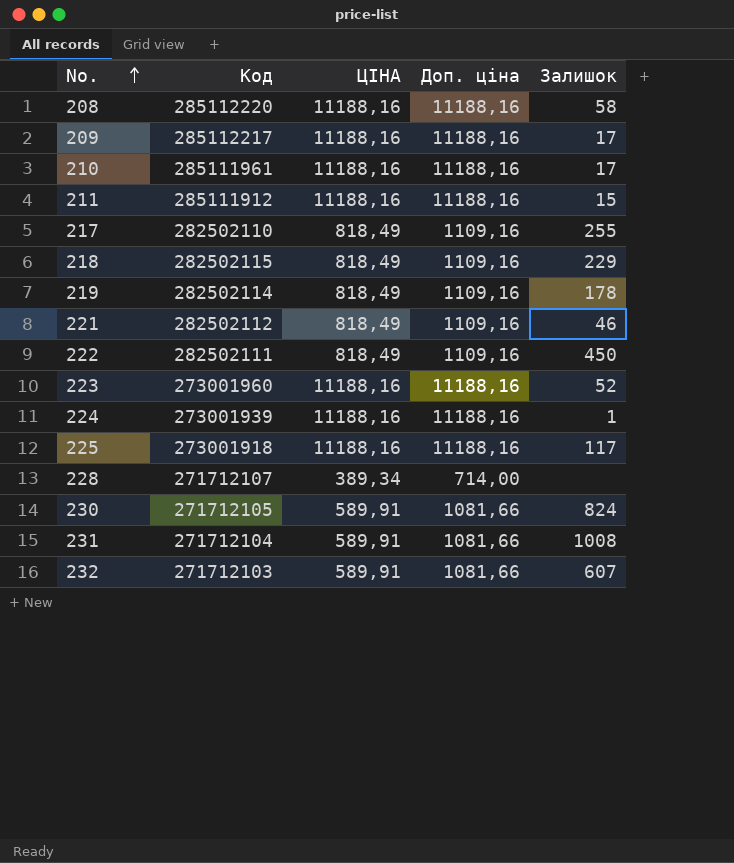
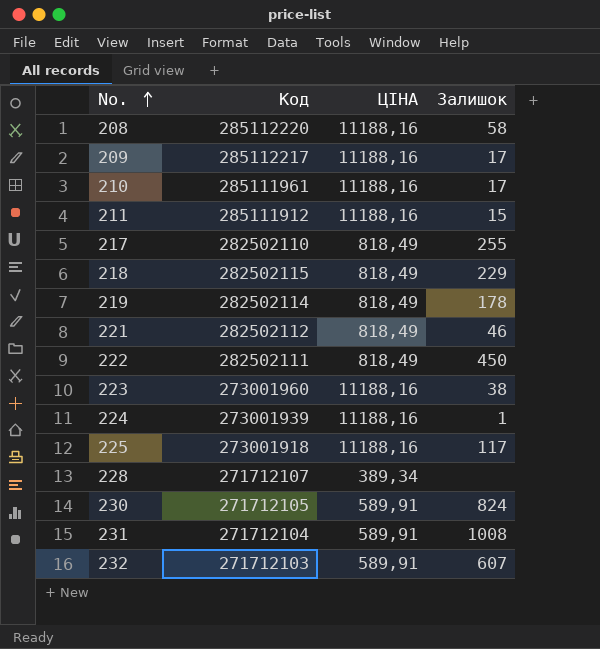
column Доп. ціна | position: 4 -> none
223 | Залишок: 52 -> 38

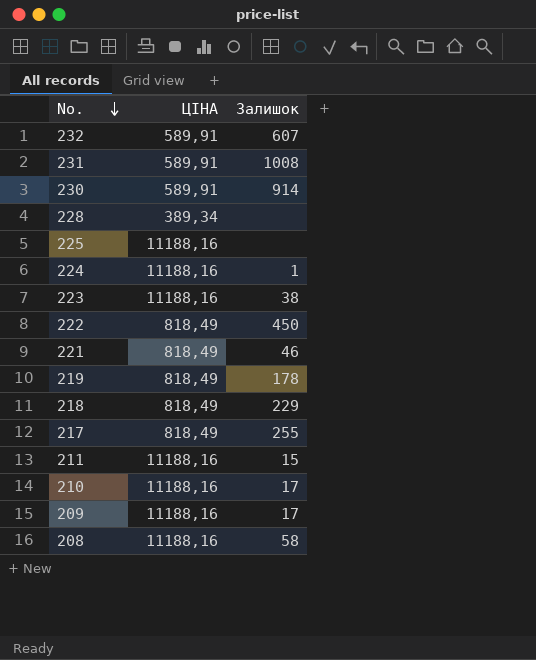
row order: No. ascending -> No. descending
column Код | position: 2 -> none
230 | Залишок: 824 -> 914
225 | Залишок: 117 -> none

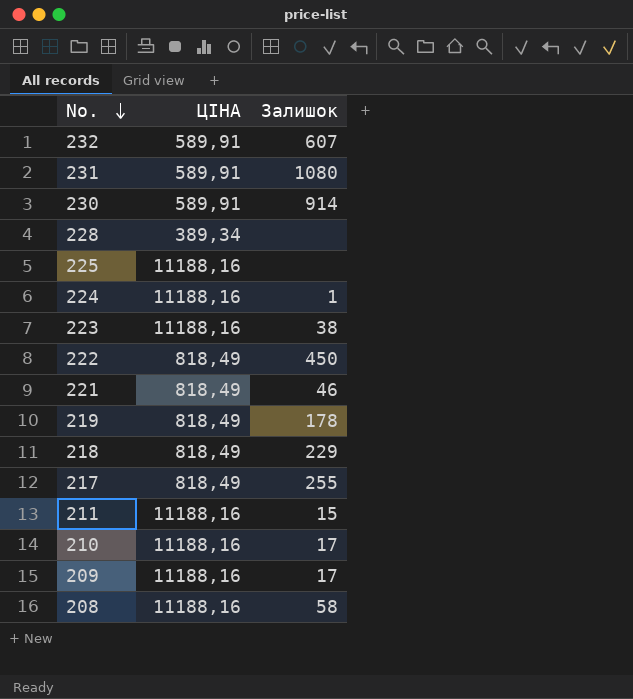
231 | Залишок: 1008 -> 1080

